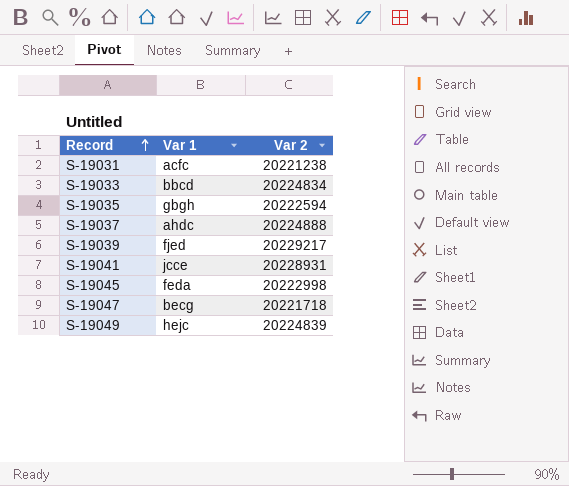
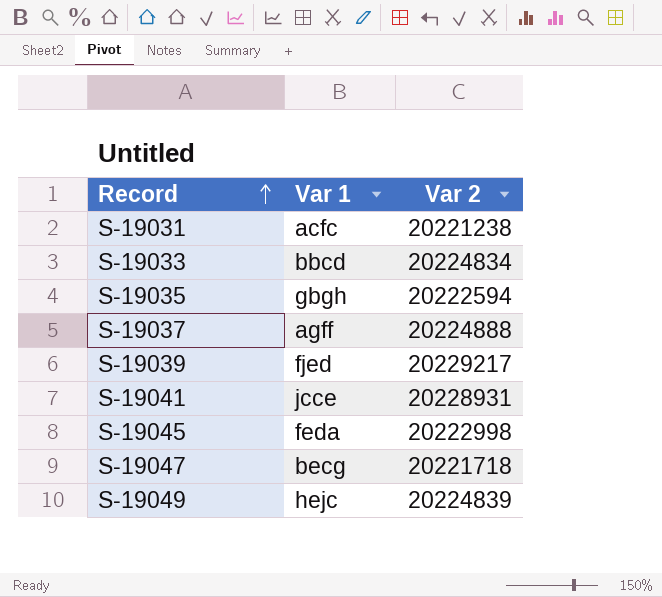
S-19037 | Var 1: ahdc -> agff

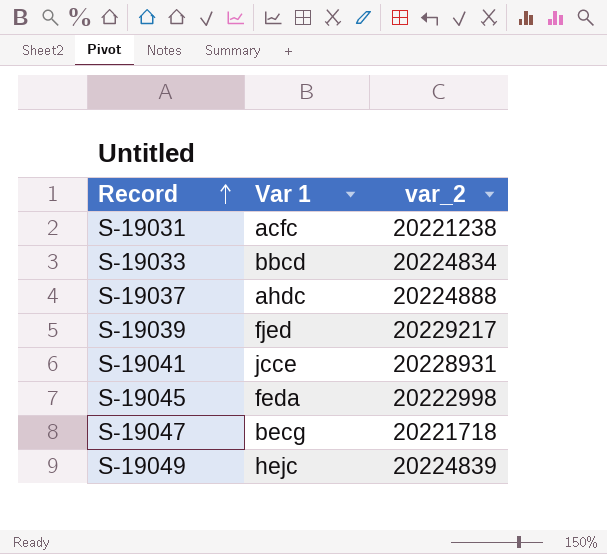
column name: Var 2 -> var_2
row S-19035: gbgh | 20222594 -> none
S-19037 | Var 1: agff -> ahdc

